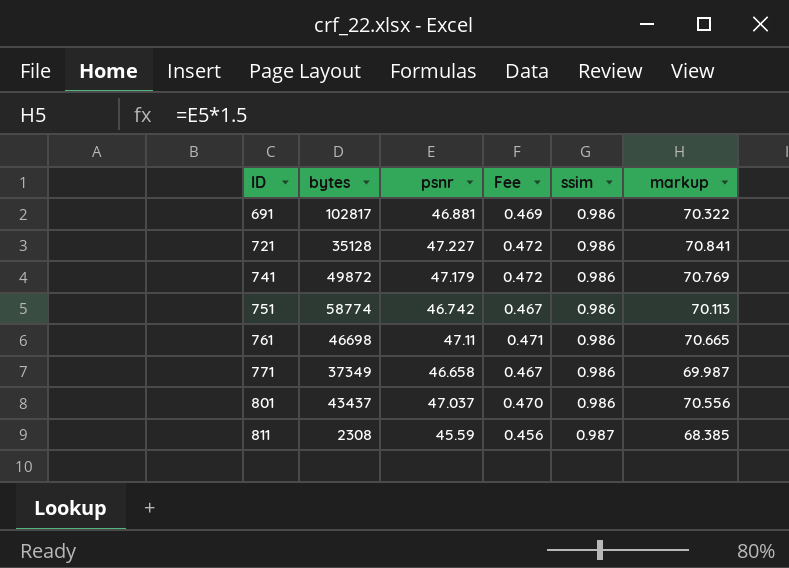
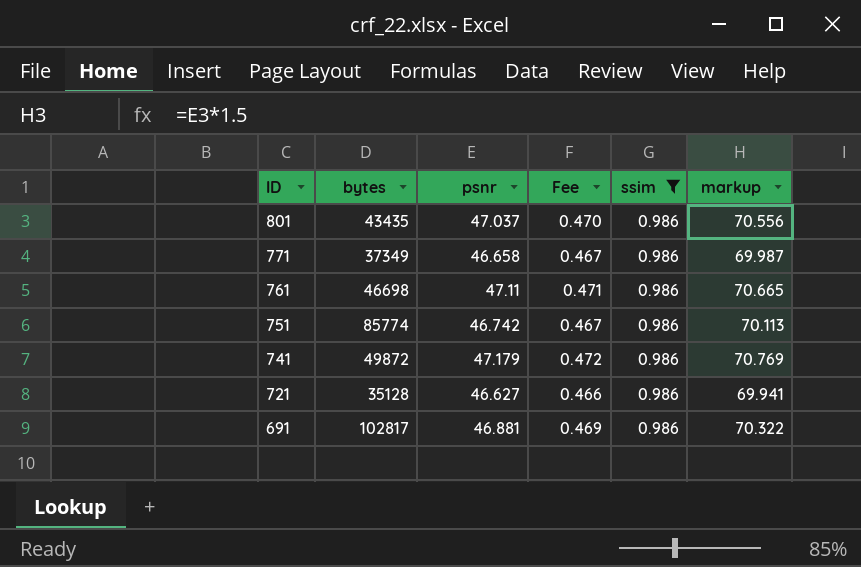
filter: none -> ssim = 0.986
row order: ID ascending -> ID descending
801 | bytes: 43437 -> 43435
751 | bytes: 58774 -> 85774
721 | psnr: 47.227 -> 46.627
721 | Fee: 0.472 -> 0.466
721 | markup: 70.841 -> 69.941

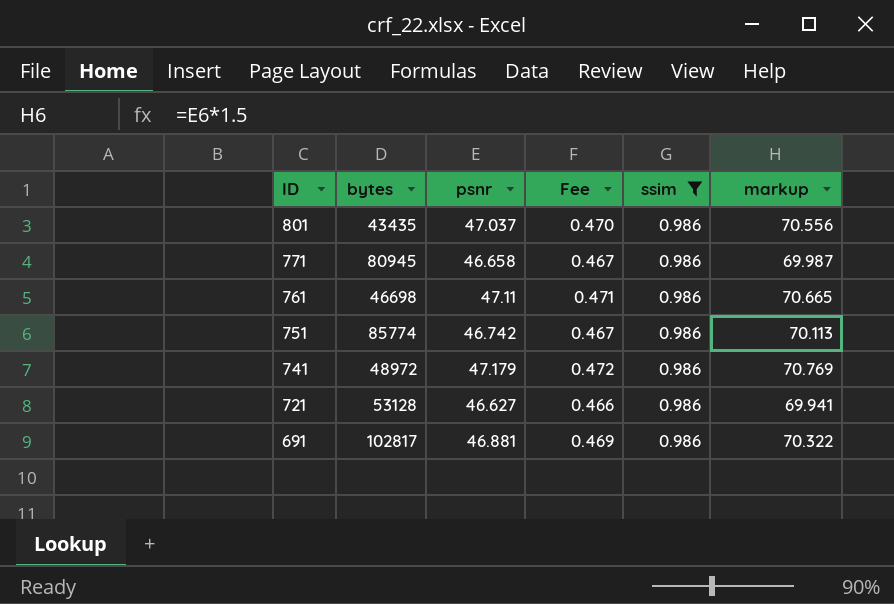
771 | bytes: 37349 -> 80945
741 | bytes: 49872 -> 48972
721 | bytes: 35128 -> 53128

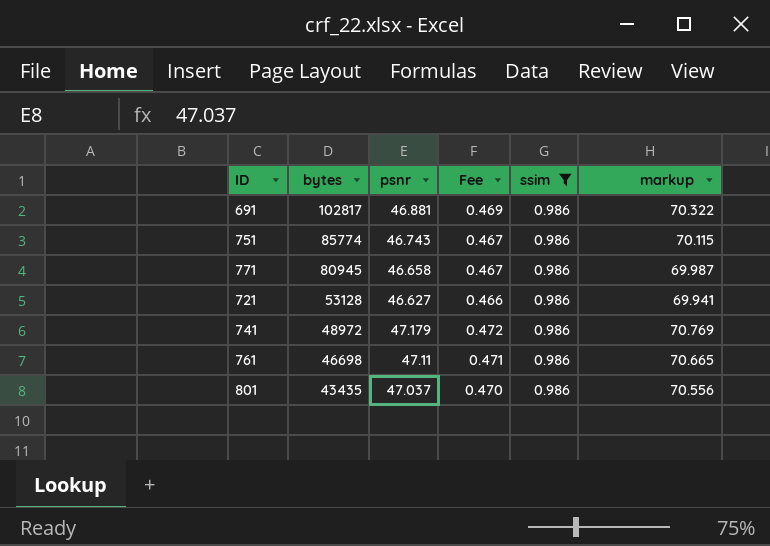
row order: ID descending -> bytes descending
751 | psnr: 46.742 -> 46.743
751 | markup: 70.113 -> 70.115

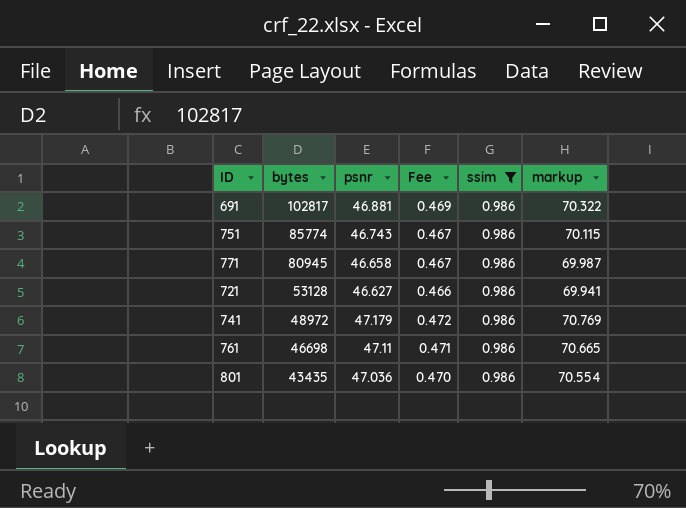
801 | psnr: 47.037 -> 47.036
801 | markup: 70.556 -> 70.554

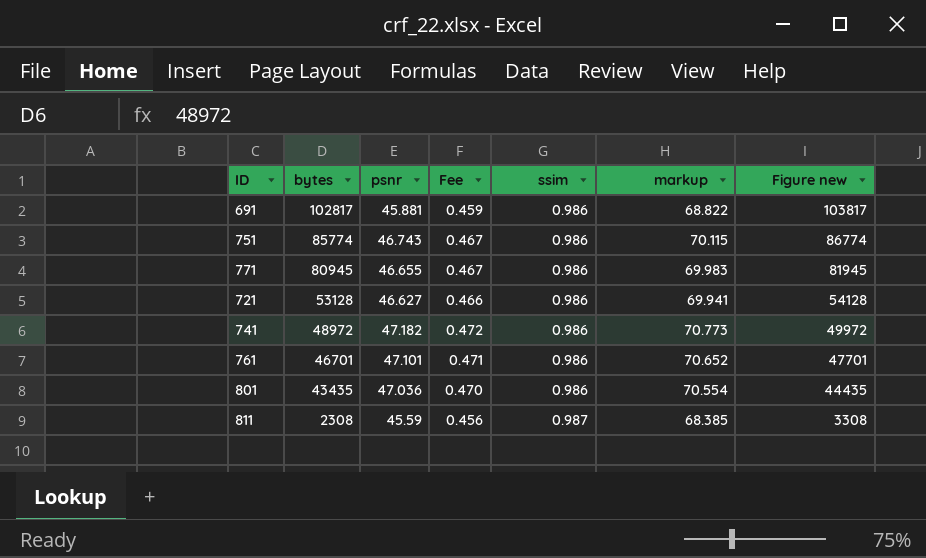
filter: ssim = 0.986 -> none
column Figure new | formula: none -> [bytes] + 1000
691 | psnr: 46.881 -> 45.881
691 | Fee: 0.469 -> 0.459
691 | markup: 70.322 -> 68.822
771 | psnr: 46.658 -> 46.655
771 | markup: 69.987 -> 69.983
741 | psnr: 47.179 -> 47.182
741 | markup: 70.769 -> 70.773
761 | bytes: 46698 -> 46701
761 | psnr: 47.11 -> 47.101
761 | markup: 70.665 -> 70.652

